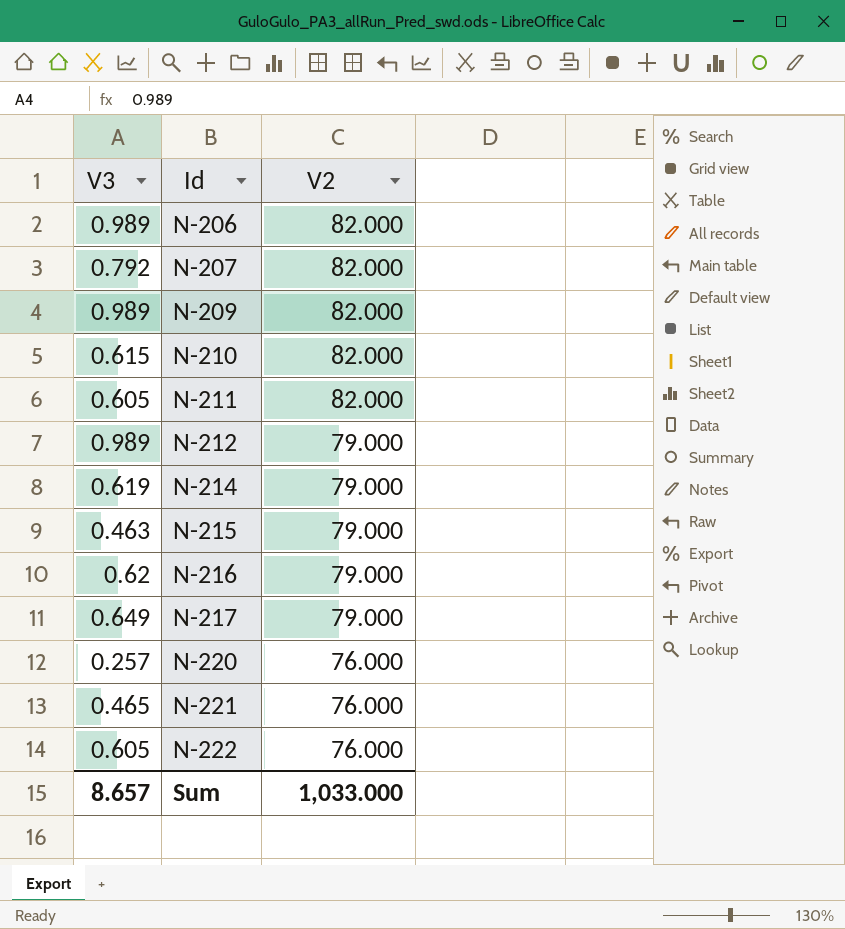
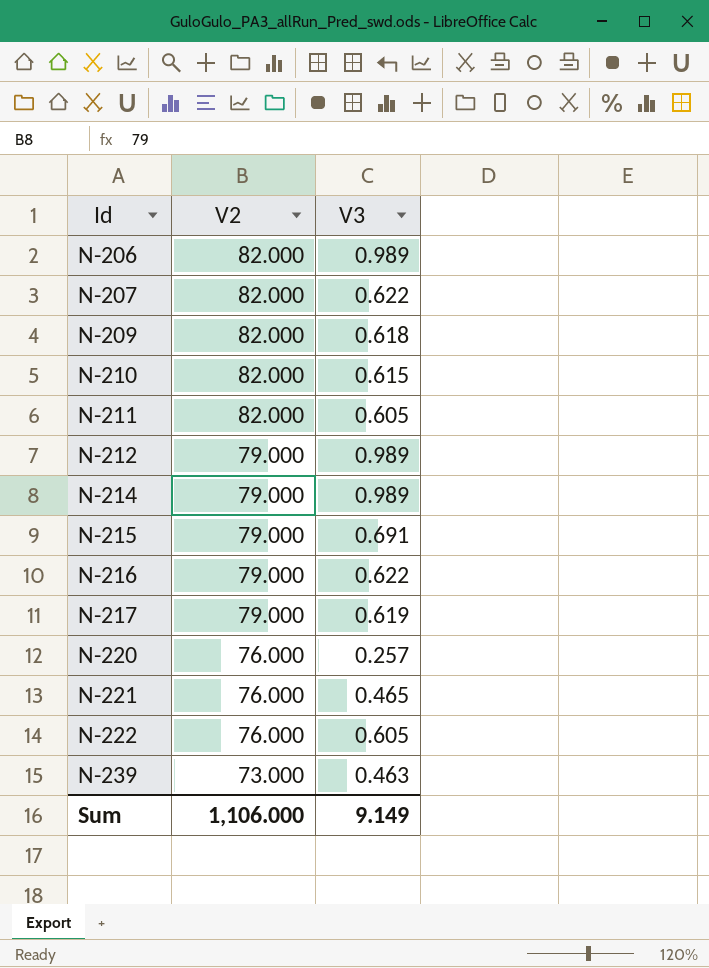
column V3 | position: 1 -> 3
N-207 | V3: 0.792 -> 0.622
N-209 | V3: 0.989 -> 0.618
N-214 | V3: 0.619 -> 0.989
N-215 | V3: 0.463 -> 0.691
N-216 | V3: 0.62 -> 0.622
N-217 | V3: 0.649 -> 0.619
row N-239: none -> 73.000 | 0.463
Sum | V2: 1,033.000 -> 1,106.000
Sum | V3: 8.657 -> 9.149

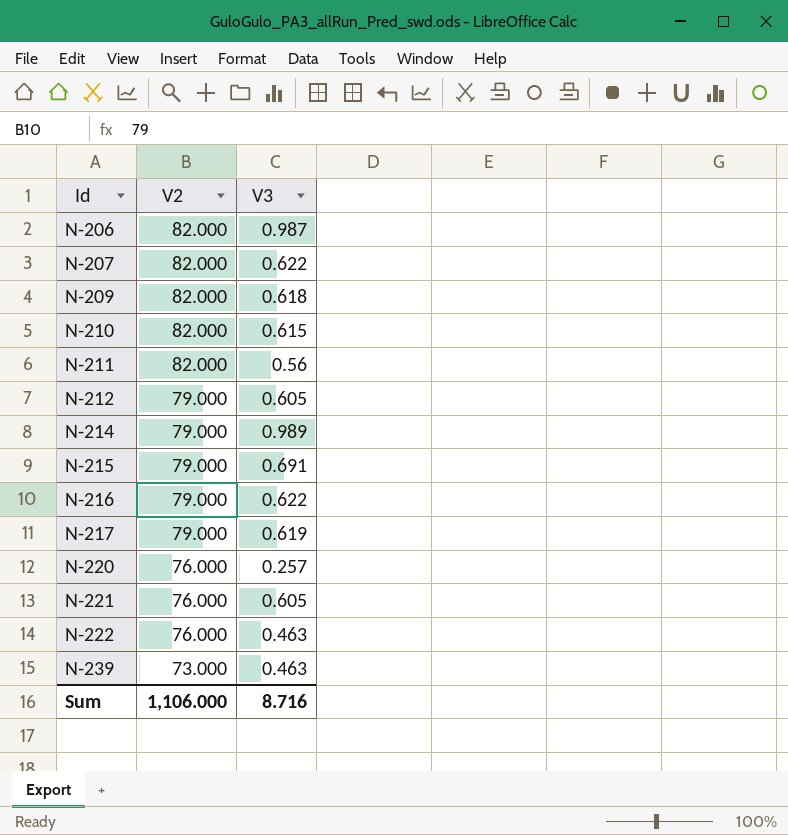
N-206 | V3: 0.989 -> 0.987
N-211 | V3: 0.605 -> 0.56
N-212 | V3: 0.989 -> 0.605
N-221 | V3: 0.465 -> 0.605
N-222 | V3: 0.605 -> 0.463
Sum | V3: 9.149 -> 8.716

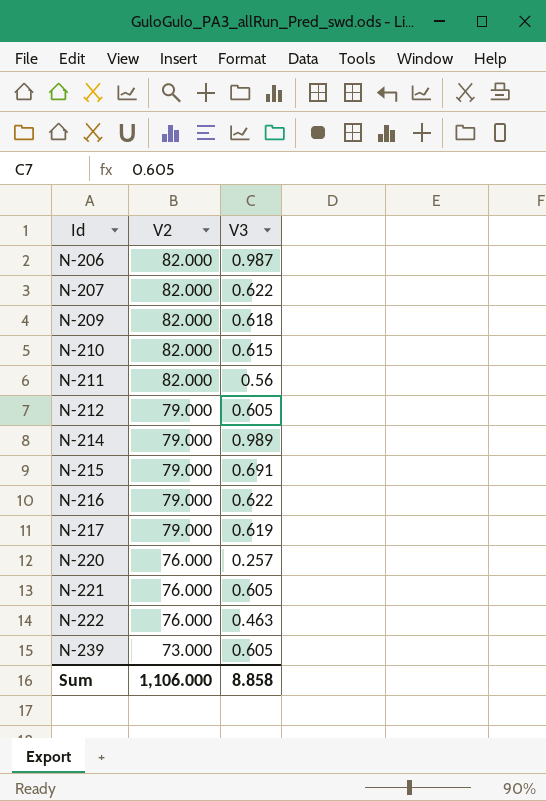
N-239 | V3: 0.463 -> 0.605
Sum | V3: 8.716 -> 8.858

